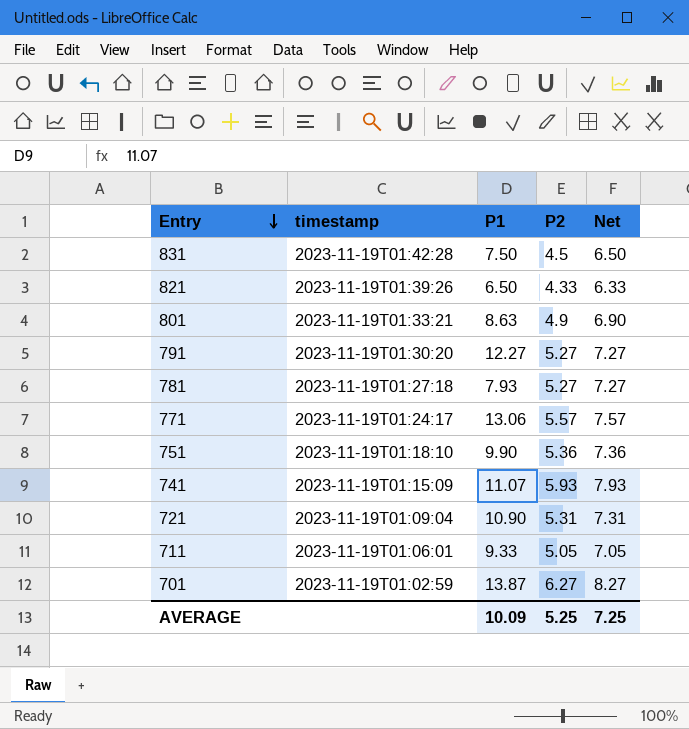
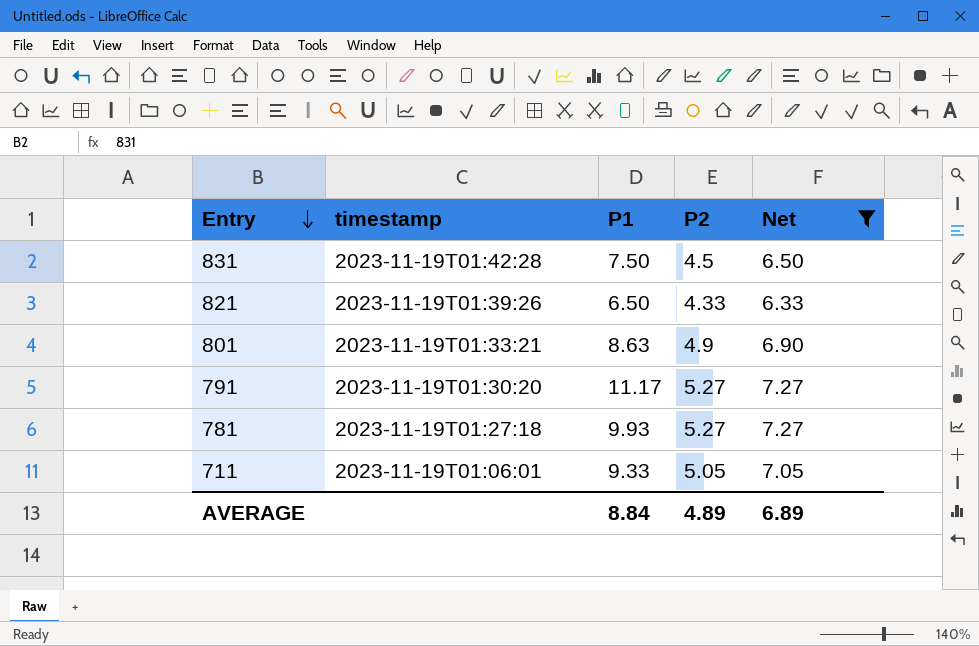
filter: none -> Net <= 7.27
791 | P1: 12.27 -> 11.17
781 | P1: 7.93 -> 9.93
AVERAGE | P1: 10.09 -> 8.84
AVERAGE | P2: 5.25 -> 4.89
AVERAGE | Net: 7.25 -> 6.89

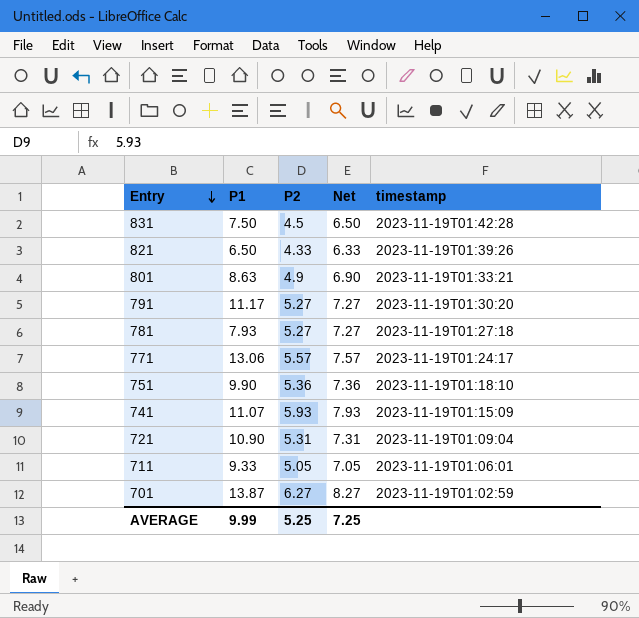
filter: Net <= 7.27 -> none
column timestamp | position: 2 -> 5
781 | P1: 9.93 -> 7.93
AVERAGE | P1: 8.84 -> 9.99
AVERAGE | P2: 4.89 -> 5.25
AVERAGE | Net: 6.89 -> 7.25

